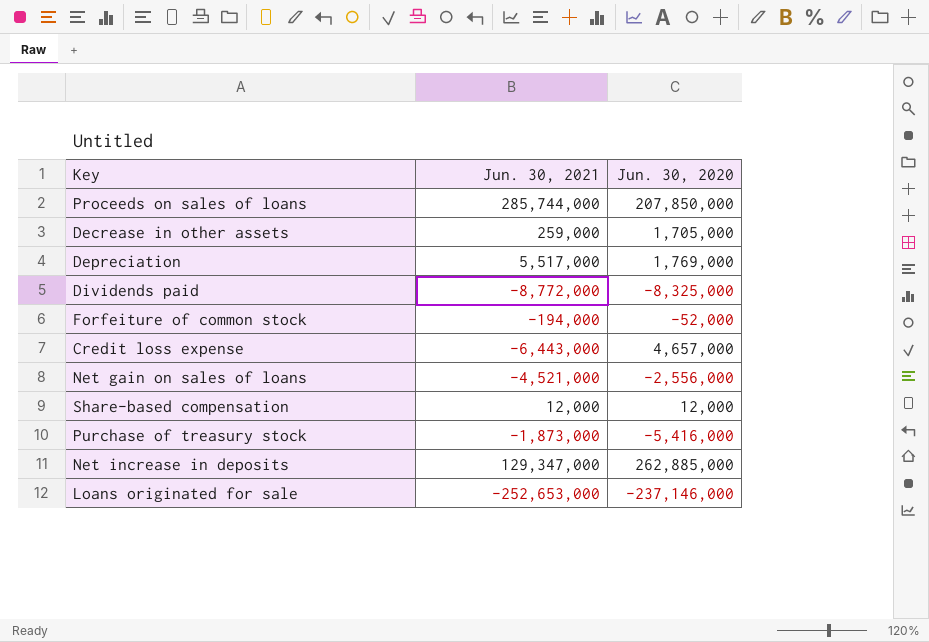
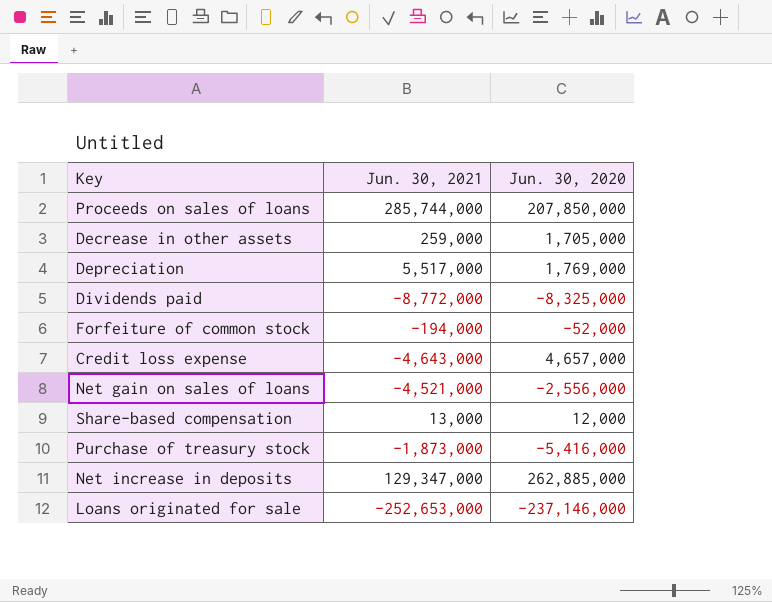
Credit loss expense | Jun. 30, 2021: -6,443,000 -> -4,643,000
Share-based compensation | Jun. 30, 2021: 12,000 -> 13,000

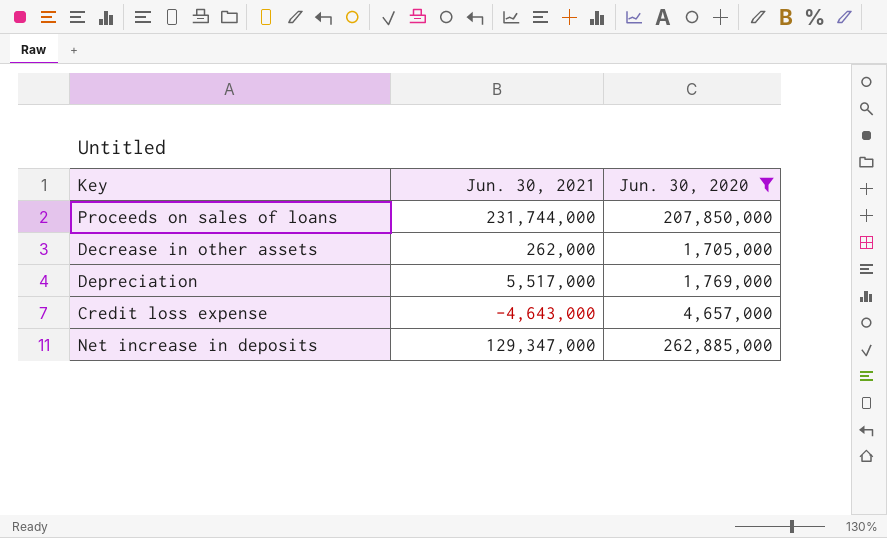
filter: none -> Jun. 30, 2020 >= 1,705,000
Proceeds on sales of loans | Jun. 30, 2021: 285,744,000 -> 231,744,000
Decrease in other assets | Jun. 30, 2021: 259,000 -> 262,000

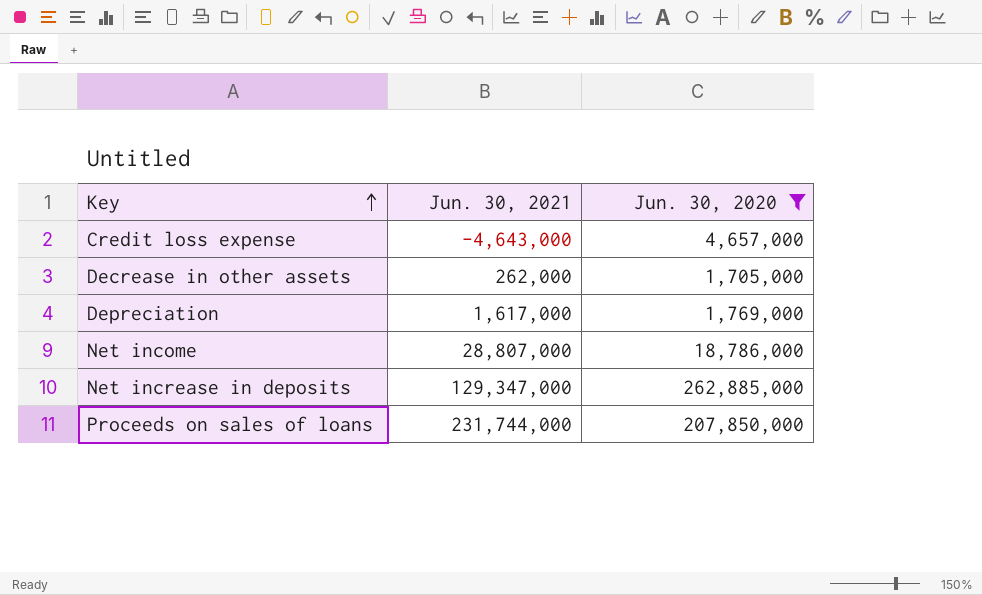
row order: none -> Key ascending
Depreciation | Jun. 30, 2021: 5,517,000 -> 1,617,000
row Net income: none -> 28,807,000 | 18,786,000

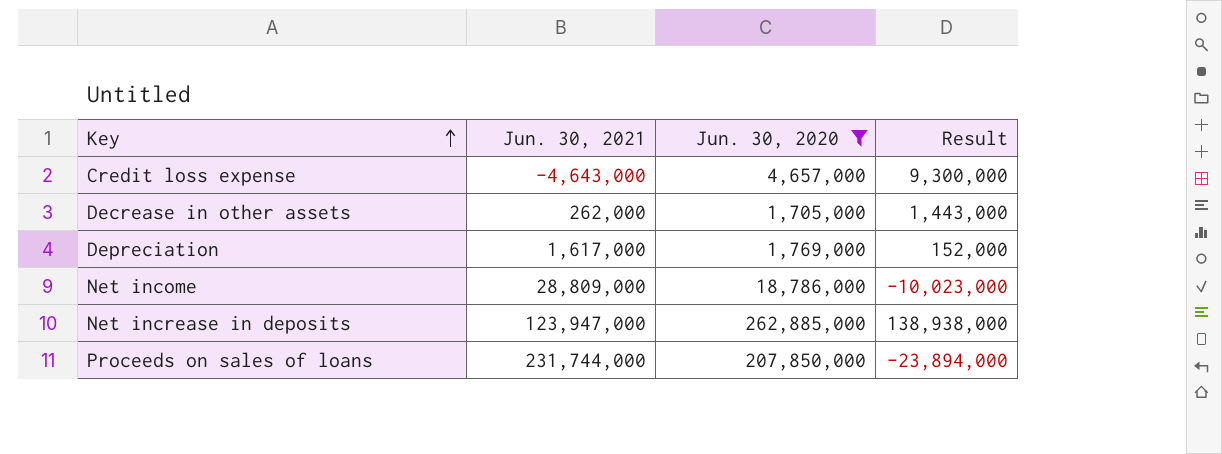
column Result | formula: none -> [Jun. 30, 2020] - [Jun. 30, 2021]
Net income | Jun. 30, 2021: 28,807,000 -> 28,809,000
Net increase in deposits | Jun. 30, 2021: 129,347,000 -> 123,947,000

